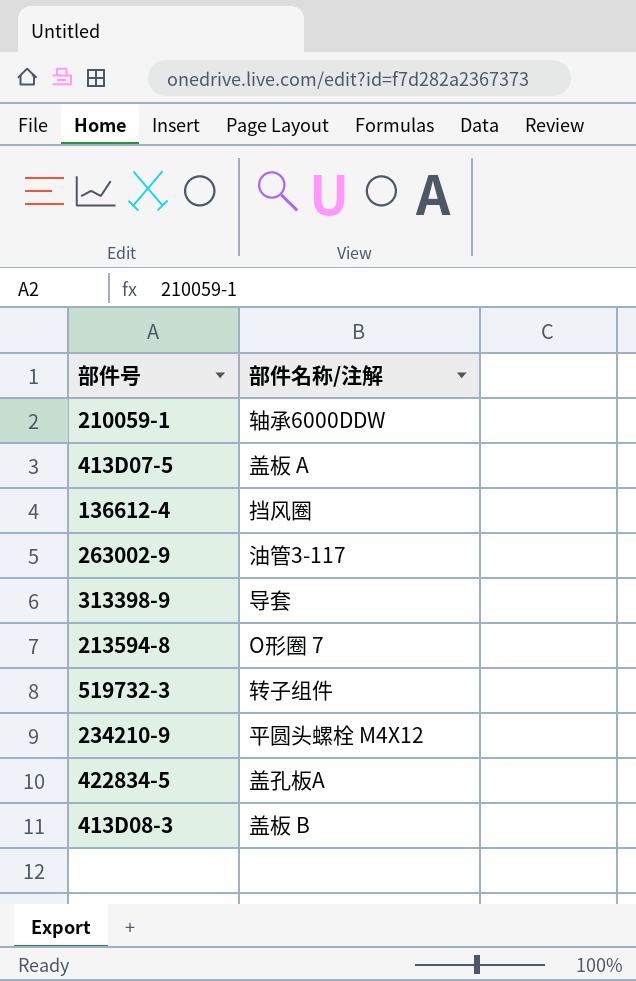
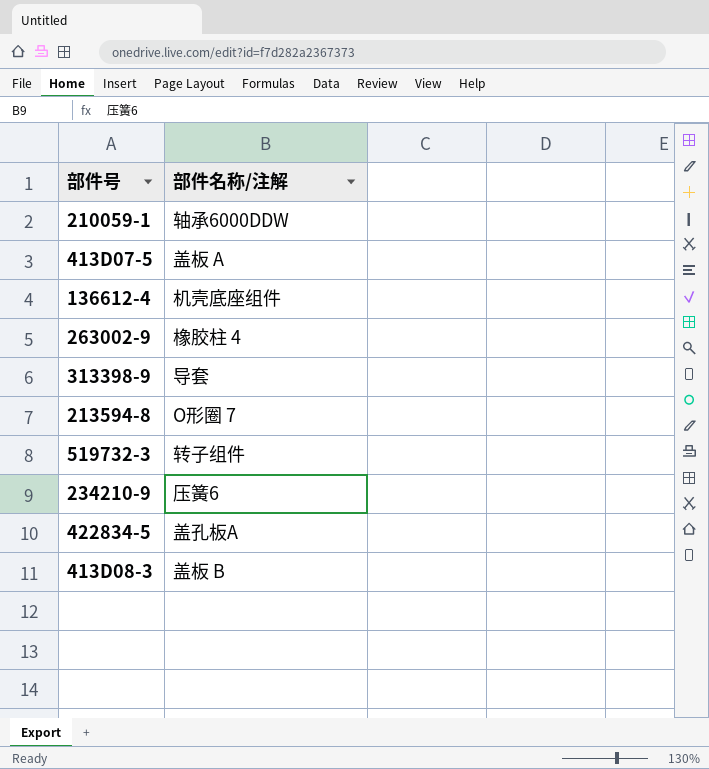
136612-4 | 部件名称/注解: 挡风圈 -> 机壳底座组件
263002-9 | 部件名称/注解: 油管3-117 -> 橡胶柱 4
234210-9 | 部件名称/注解: 平圆头螺栓 M4X12 -> 压簧6

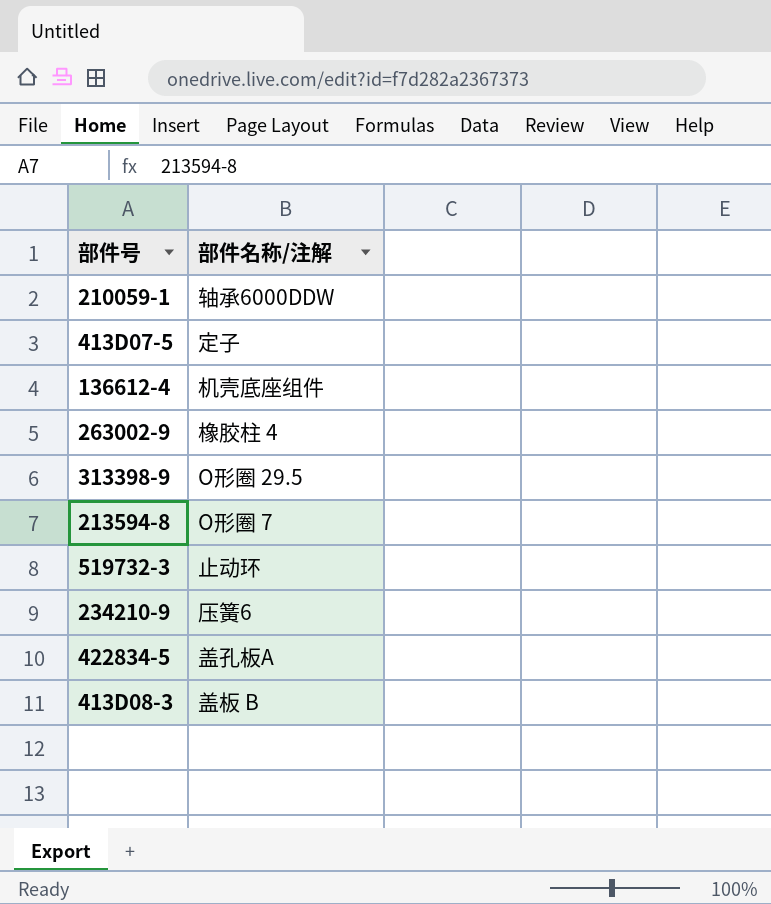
413D07-5 | 部件名称/注解: 盖板 A -> 定子
313398-9 | 部件名称/注解: 导套 -> O形圈 29.5
519732-3 | 部件名称/注解: 转子组件 -> 止动环

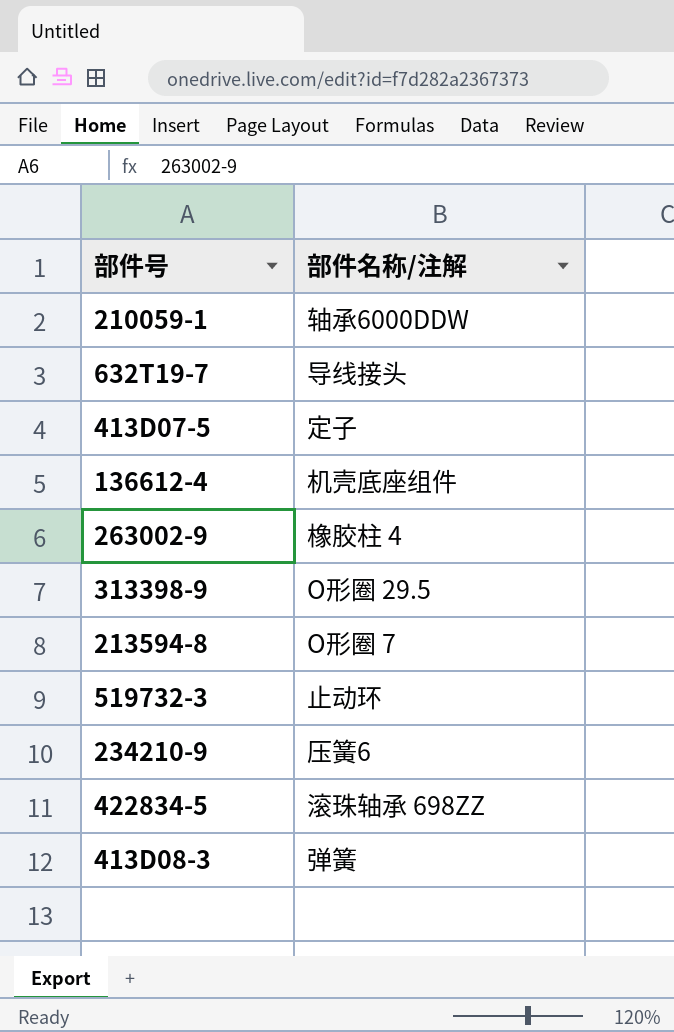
row 632T19-7: none -> 导线接头
422834-5 | 部件名称/注解: 盖孔板A -> 滚珠轴承 698ZZ
413D08-3 | 部件名称/注解: 盖板 B -> 弹簧

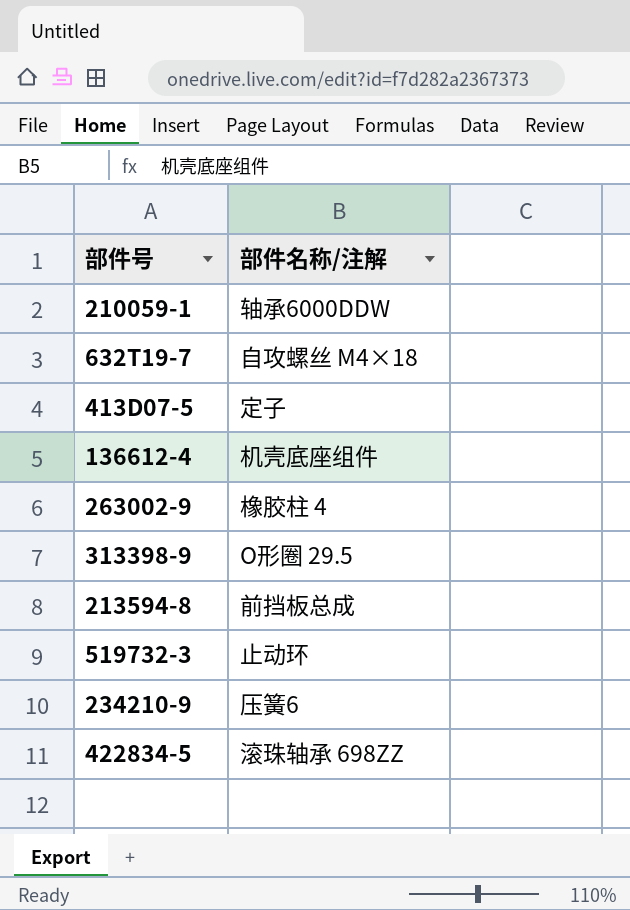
row 413D08-3: 弹簧 -> none
632T19-7 | 部件名称/注解: 导线接头 -> 自攻螺丝 M4×18
213594-8 | 部件名称/注解: O形圈 7 -> 前挡板总成

